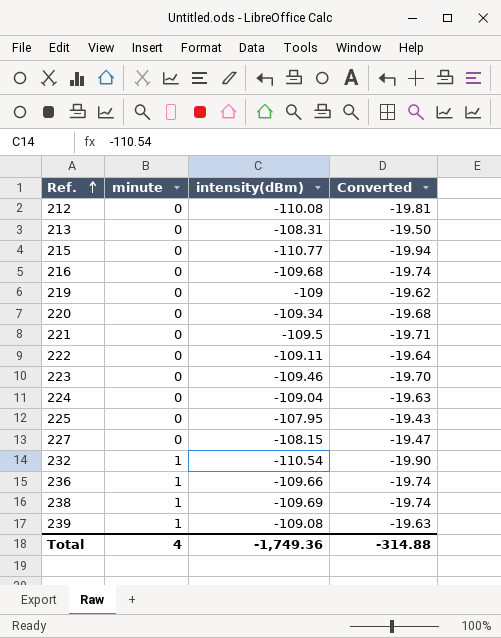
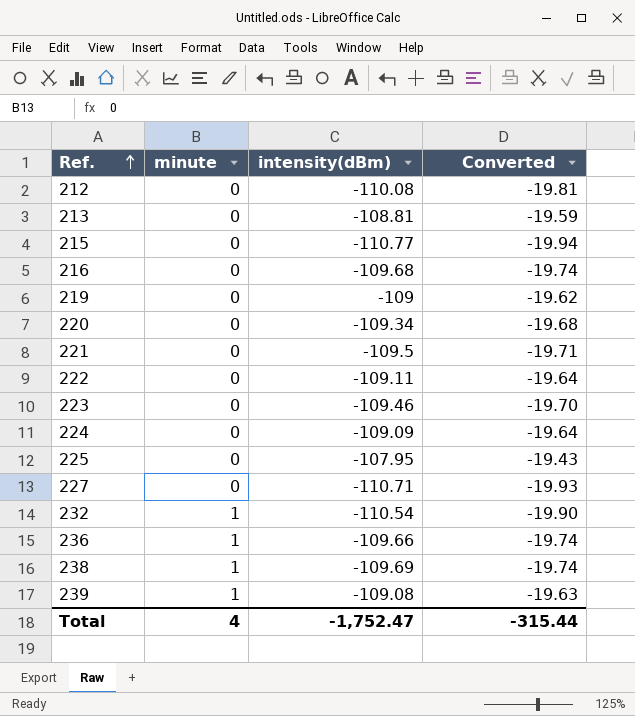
213 | intensity(dBm): -108.31 -> -108.81
213 | Converted: -19.50 -> -19.59
224 | intensity(dBm): -109.04 -> -109.09
224 | Converted: -19.63 -> -19.64
227 | intensity(dBm): -108.15 -> -110.71
227 | Converted: -19.47 -> -19.93
Total | intensity(dBm): -1,749.36 -> -1,752.47
Total | Converted: -314.88 -> -315.44

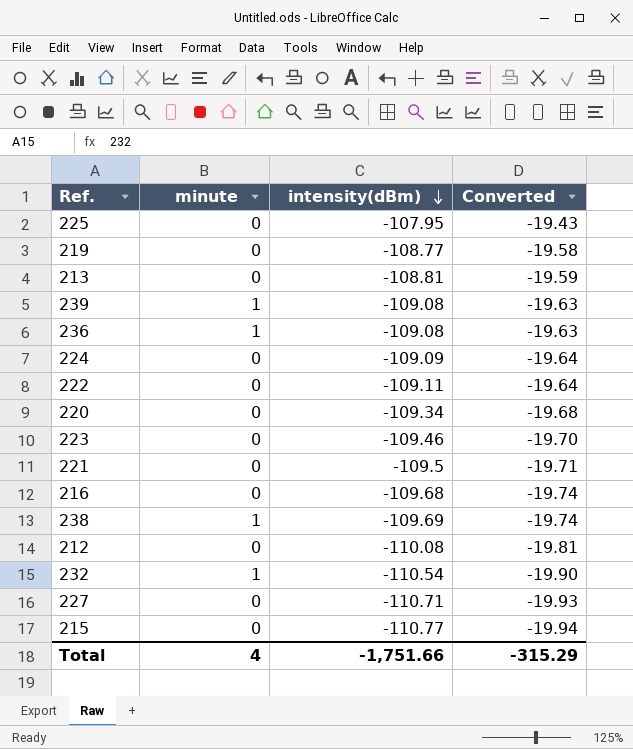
row order: Ref. ascending -> intensity(dBm) descending
219 | intensity(dBm): -109 -> -108.77
219 | Converted: -19.62 -> -19.58
236 | intensity(dBm): -109.66 -> -109.08
236 | Converted: -19.74 -> -19.63
Total | intensity(dBm): -1,752.47 -> -1,751.66
Total | Converted: -315.44 -> -315.29

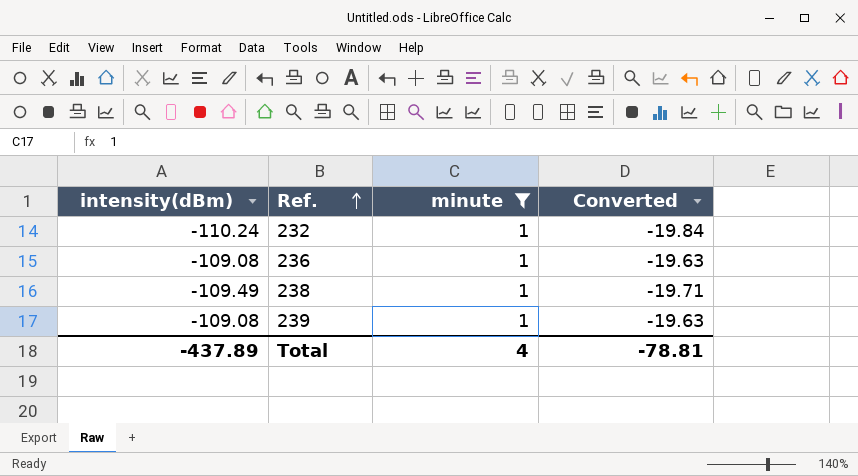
filter: none -> minute = 1
row order: intensity(dBm) descending -> Ref. ascending
column intensity(dBm) | position: 3 -> 1
232 | intensity(dBm): -110.54 -> -110.24
232 | Converted: -19.90 -> -19.84
238 | intensity(dBm): -109.69 -> -109.49
238 | Converted: -19.74 -> -19.71
Total | intensity(dBm): -1,751.66 -> -437.89
Total | Converted: -315.29 -> -78.81

